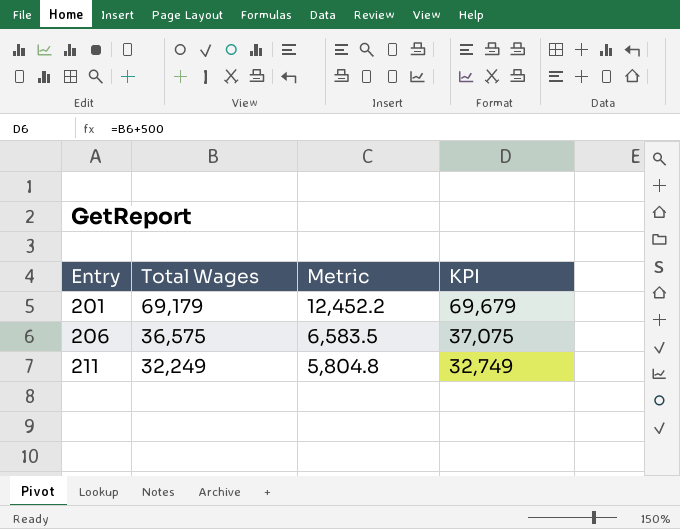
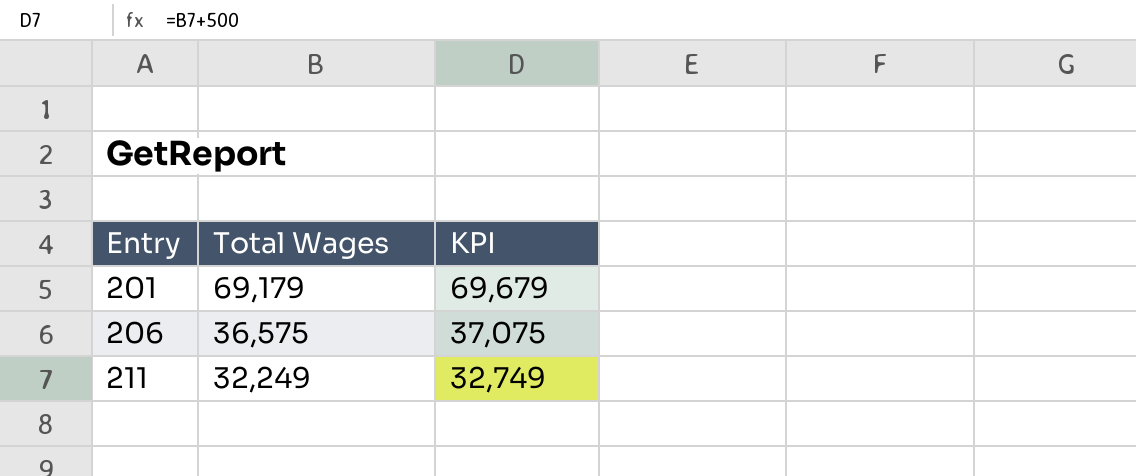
column Metric | formula: [Total Wages] * 0.18 -> none

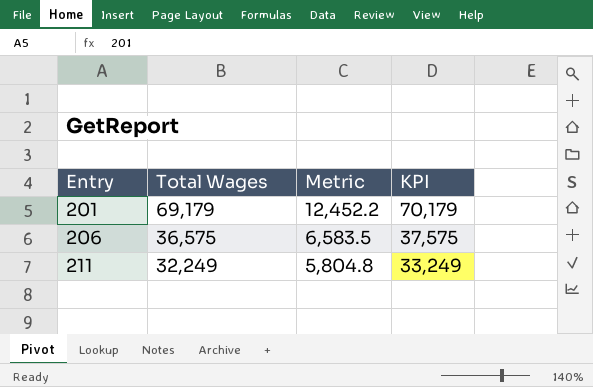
column Metric | formula: none -> [Total Wages] * 0.18
column KPI | formula: [Total Wages] + 500 -> [Total Wages] + 1000

